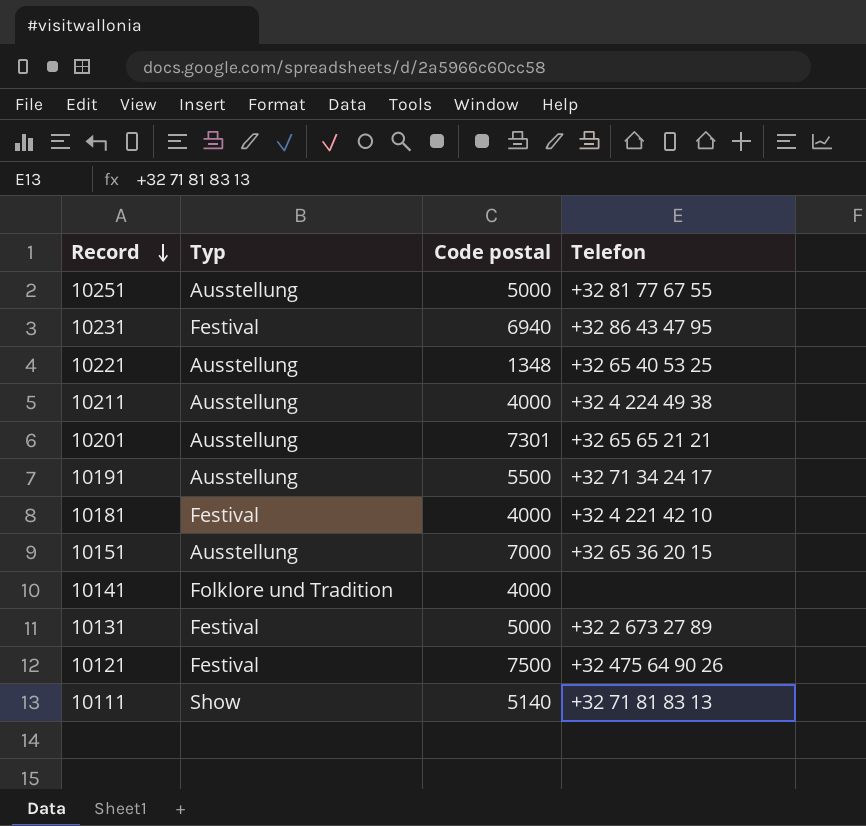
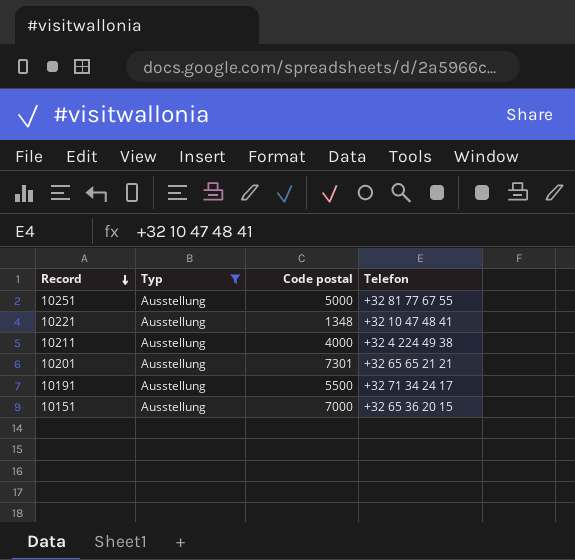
filter: none -> Typ = Ausstellung
10221 | Telefon: +32 65 40 53 25 -> +32 10 47 48 41

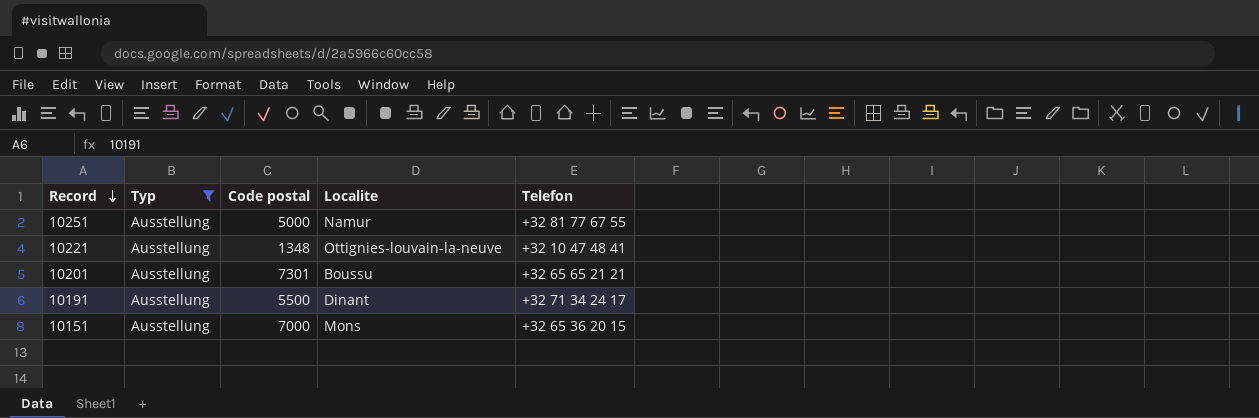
column Localite | position: none -> 4
row 10211: Ausstellung | 4000 | +32 4 224 49 38 -> none

